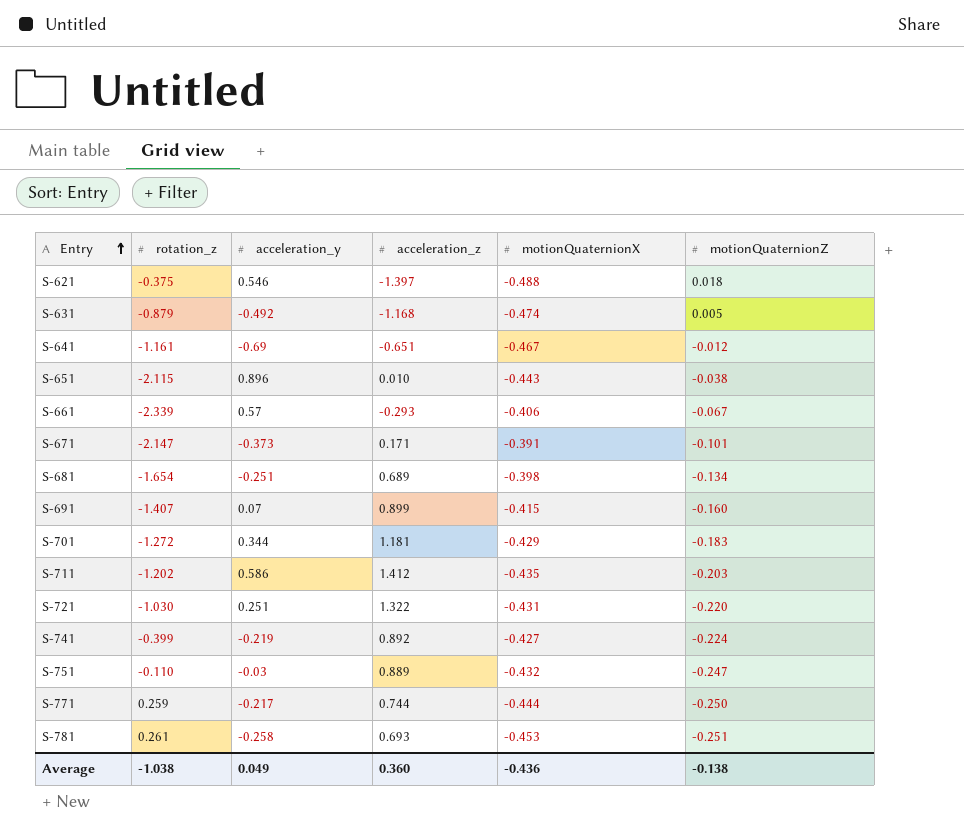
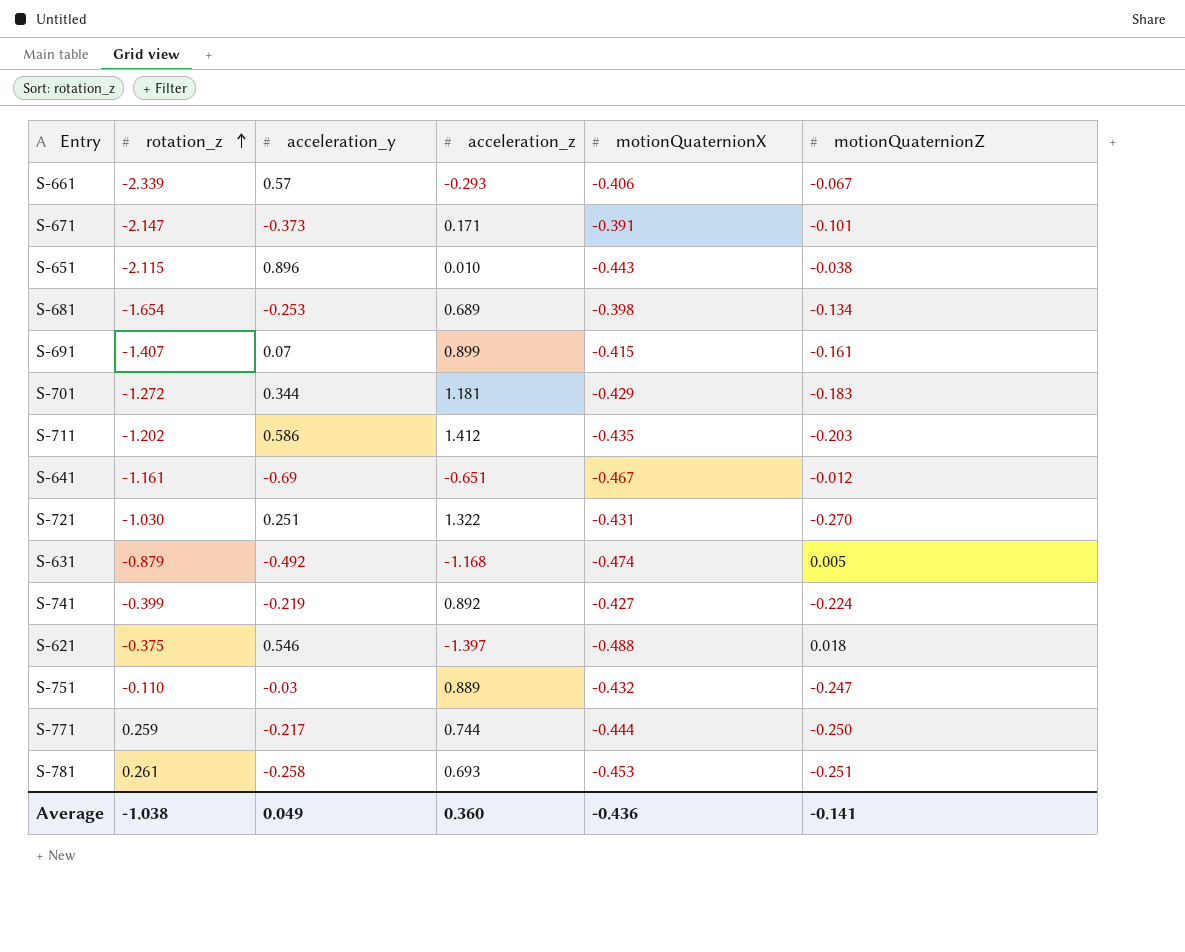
row order: Entry ascending -> rotation_z ascending
S-681 | acceleration_y: -0.251 -> -0.253
S-691 | motionQuaternionZ: -0.160 -> -0.161
S-721 | motionQuaternionZ: -0.220 -> -0.270
Average | motionQuaternionZ: -0.138 -> -0.141

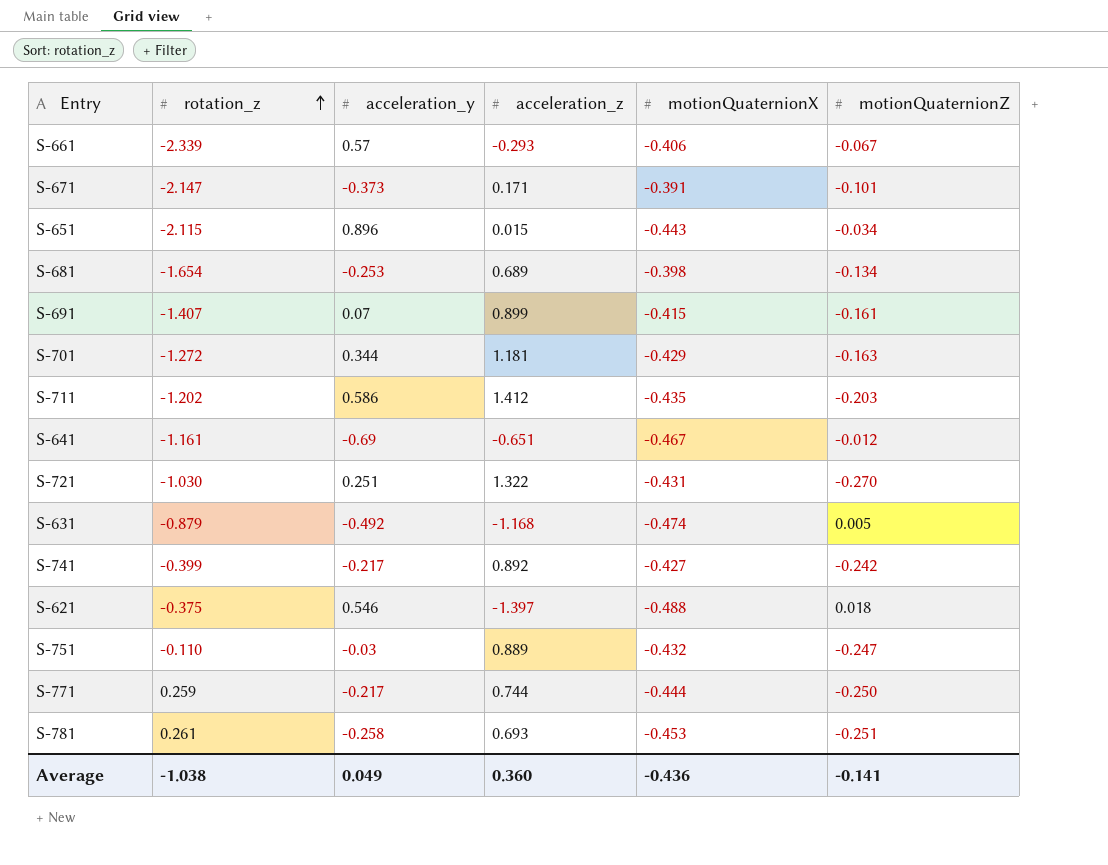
S-651 | acceleration_z: 0.010 -> 0.015
S-651 | motionQuaternionZ: -0.038 -> -0.034
S-701 | motionQuaternionZ: -0.183 -> -0.163
S-741 | acceleration_y: -0.219 -> -0.217
S-741 | motionQuaternionZ: -0.224 -> -0.242

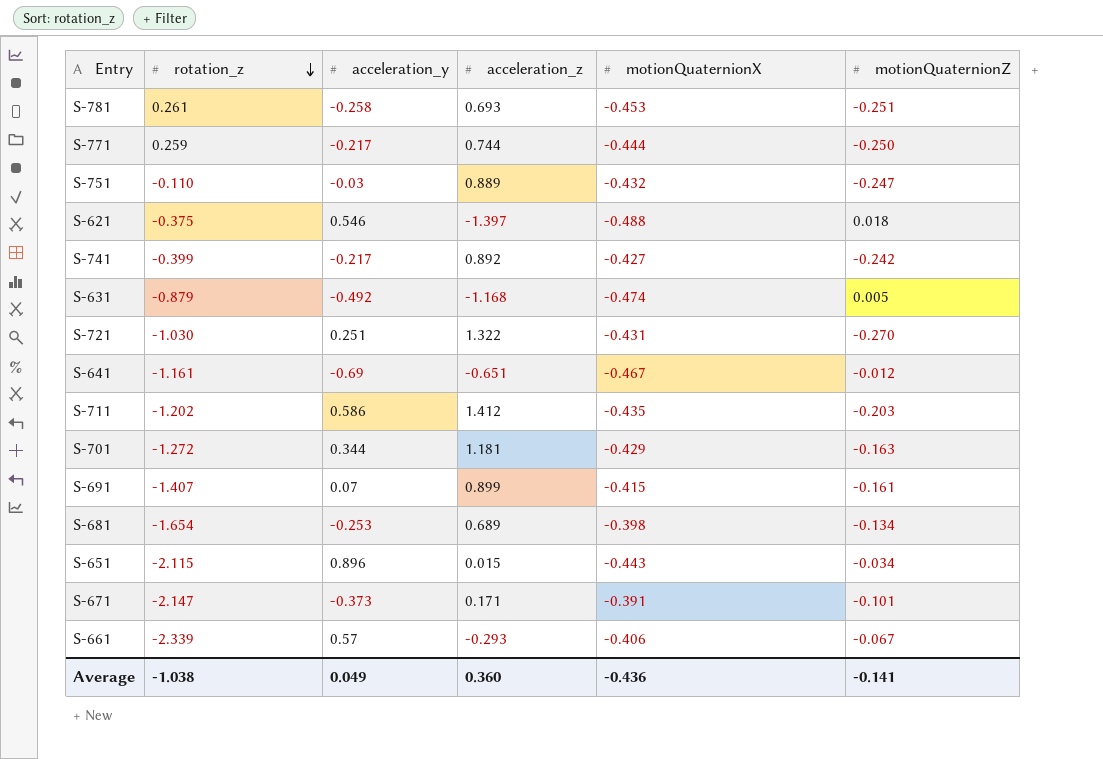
row order: rotation_z ascending -> rotation_z descending

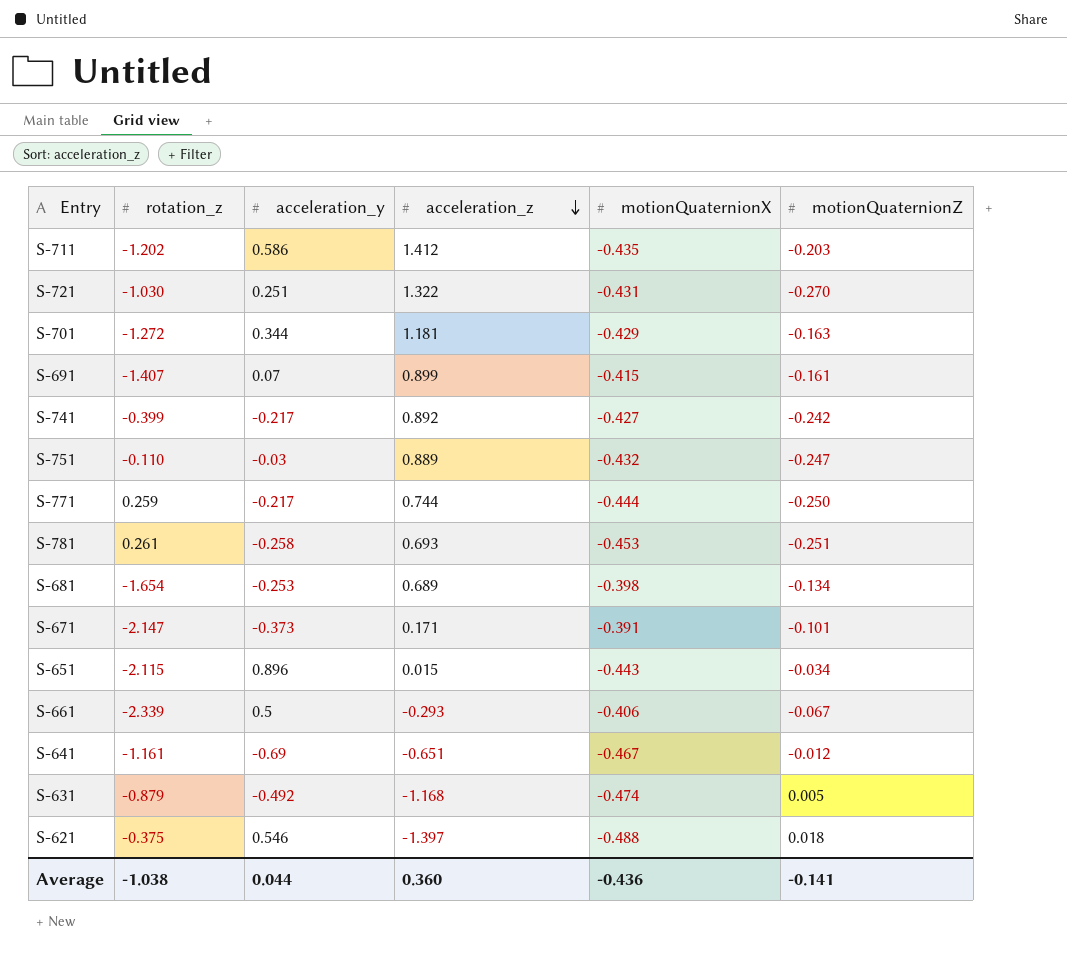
row order: rotation_z descending -> acceleration_z descending
S-661 | acceleration_y: 0.57 -> 0.5
Average | acceleration_y: 0.049 -> 0.044

